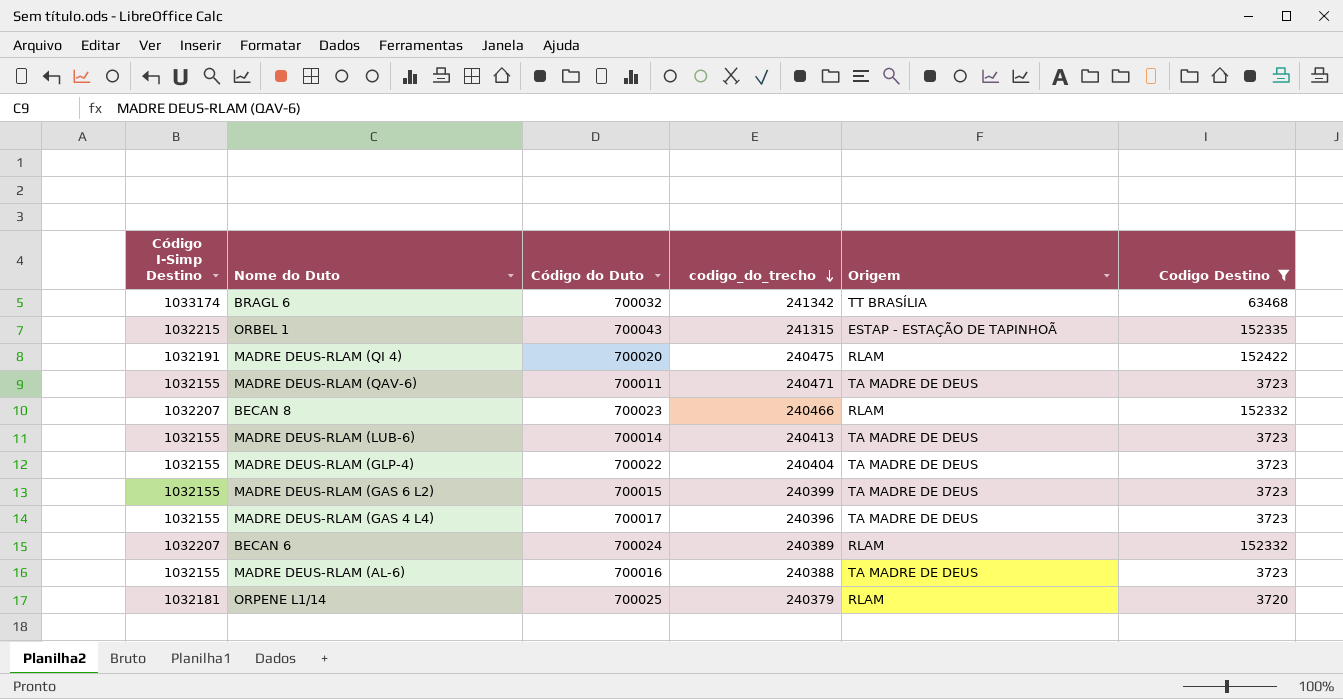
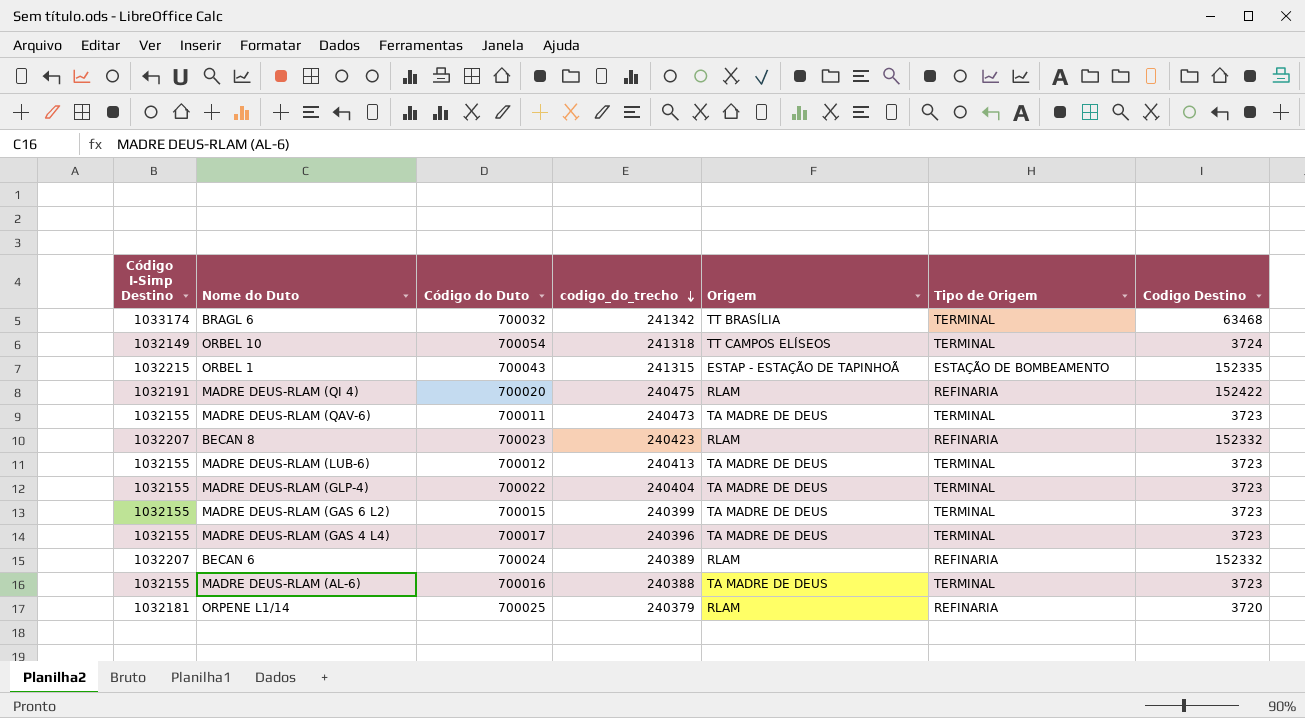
filter: Codigo Destino != 3724 -> none
column Tipo de Origem | position: none -> 6
MADRE DEUS-RLAM (QAV-6) | codigo_do_trecho: 240471 -> 240473
BECAN 8 | codigo_do_trecho: 240466 -> 240423
MADRE DEUS-RLAM (LUB-6) | Código do Duto: 700014 -> 700012

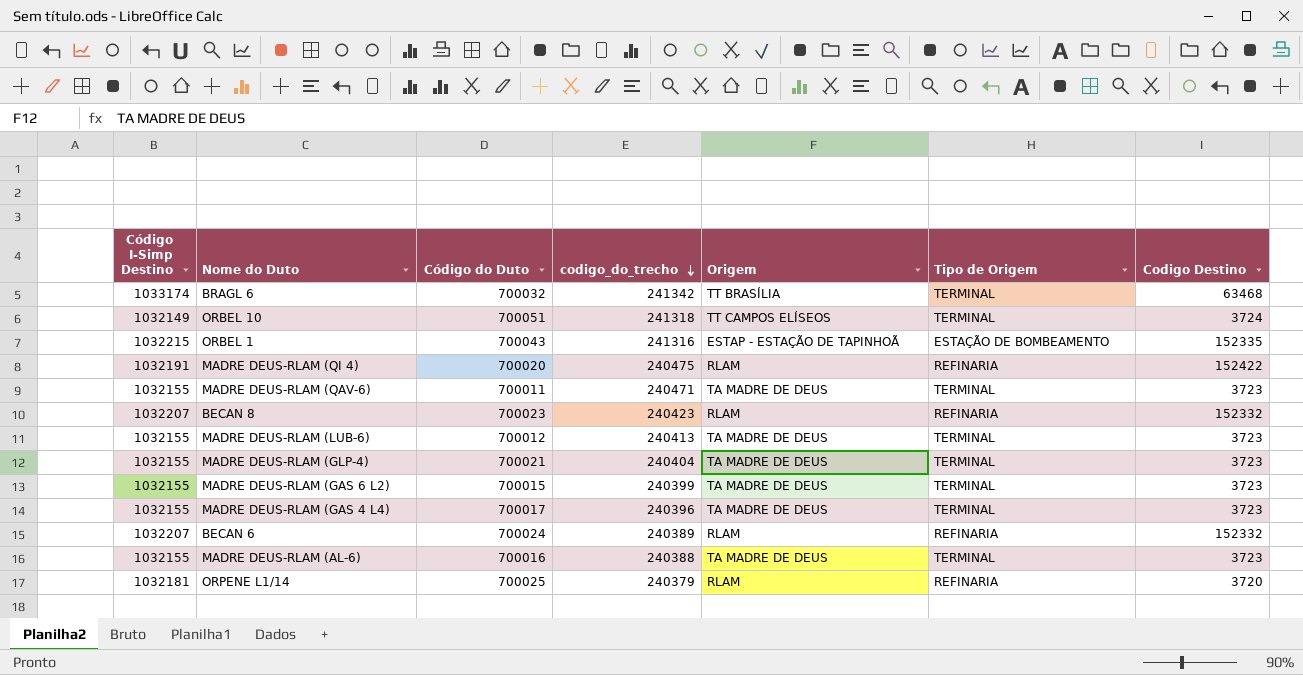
ORBEL 10 | Código do Duto: 700054 -> 700051
ORBEL 1 | codigo_do_trecho: 241315 -> 241316
MADRE DEUS-RLAM (QAV-6) | codigo_do_trecho: 240473 -> 240471
MADRE DEUS-RLAM (GLP-4) | Código do Duto: 700022 -> 700021

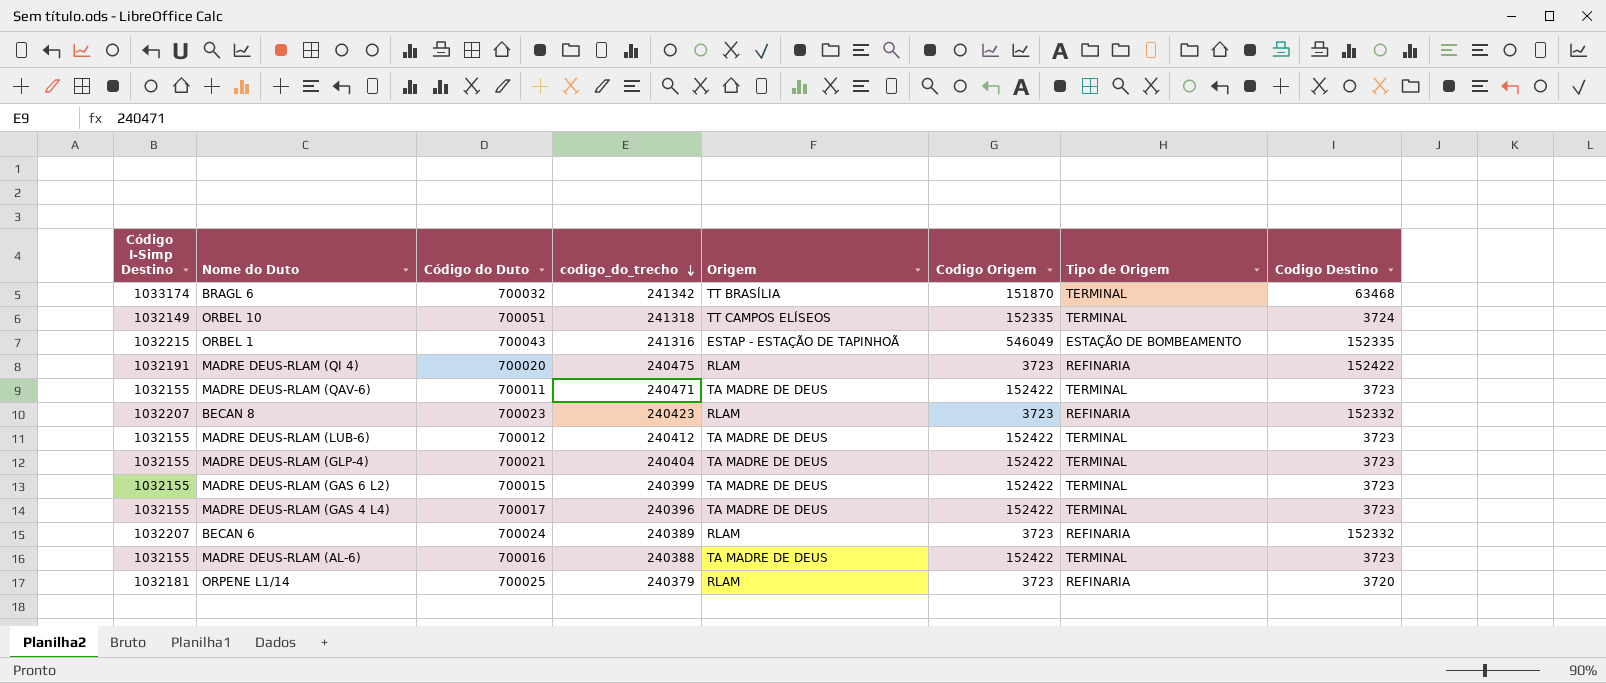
column Codigo Origem | position: none -> 6
MADRE DEUS-RLAM (LUB-6) | codigo_do_trecho: 240413 -> 240412

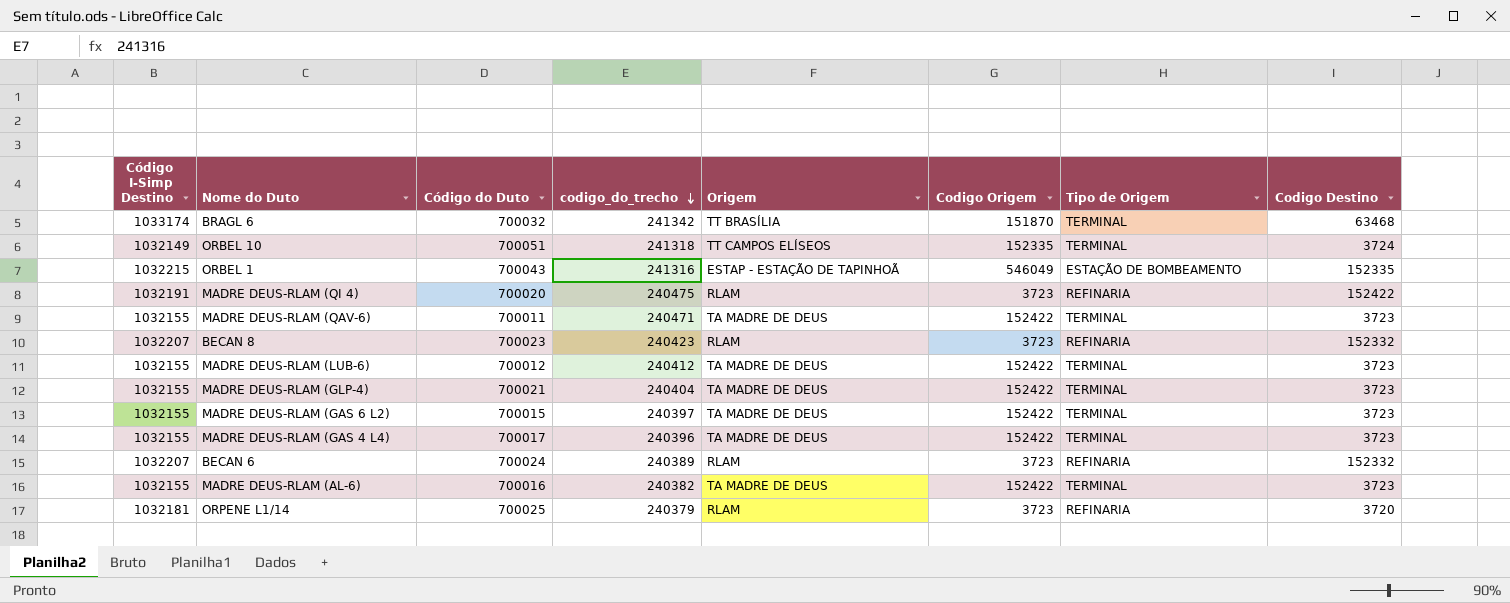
MADRE DEUS-RLAM (GAS 6 L2) | codigo_do_trecho: 240399 -> 240397
MADRE DEUS-RLAM (AL-6) | codigo_do_trecho: 240388 -> 240382

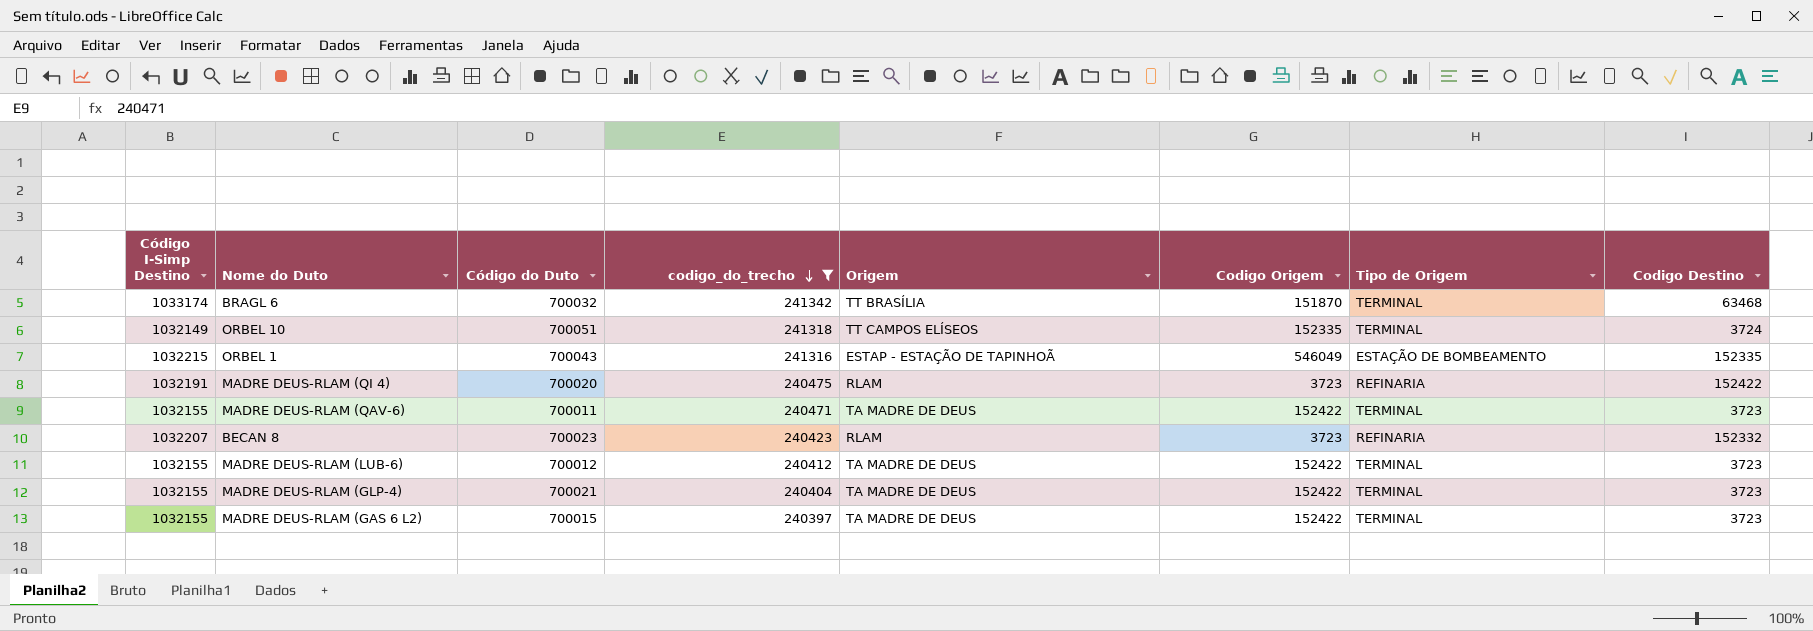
filter: none -> codigo_do_trecho >= 240397

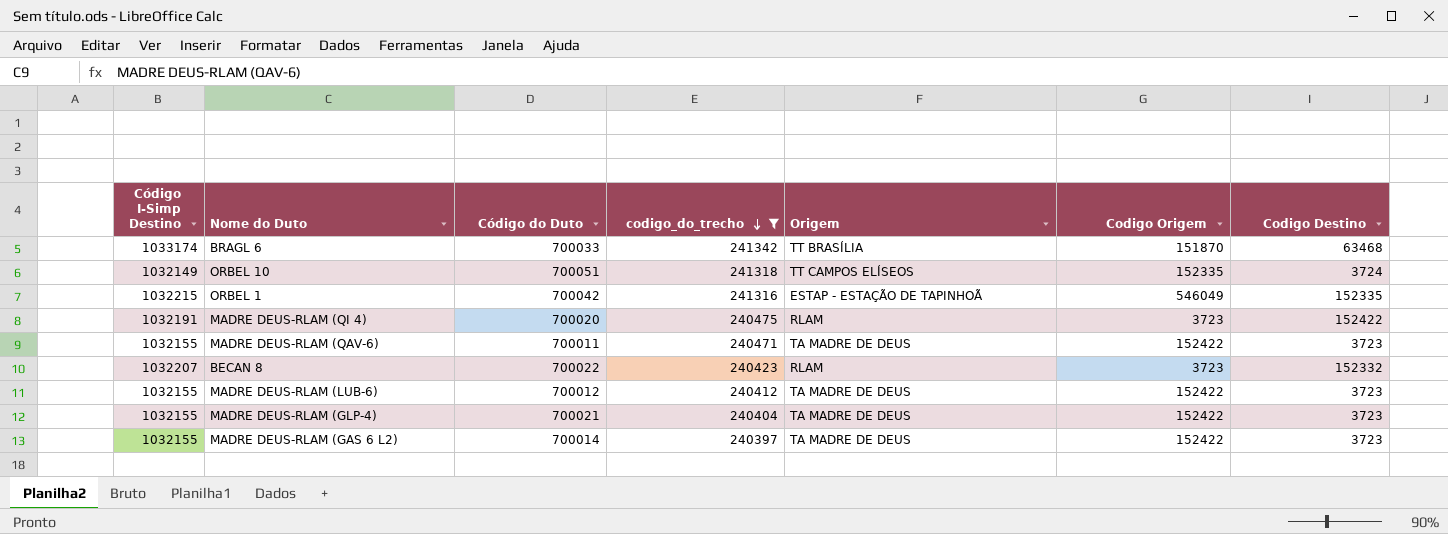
column Tipo de Origem | position: 7 -> none
BRAGL 6 | Código do Duto: 700032 -> 700033
ORBEL 1 | Código do Duto: 700043 -> 700042
BECAN 8 | Código do Duto: 700023 -> 700022
MADRE DEUS-RLAM (GAS 6 L2) | Código do Duto: 700015 -> 700014

